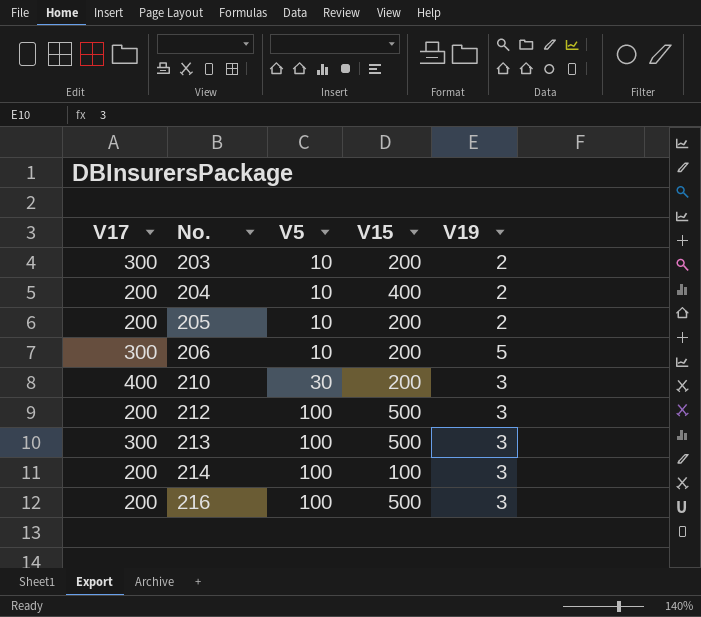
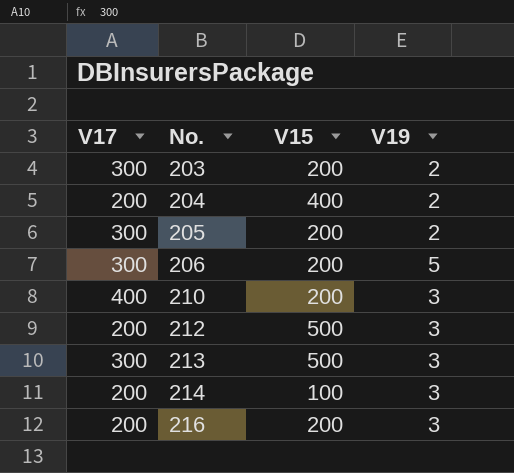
column V5 | position: 3 -> none
205 | V17: 200 -> 300
216 | V15: 500 -> 200

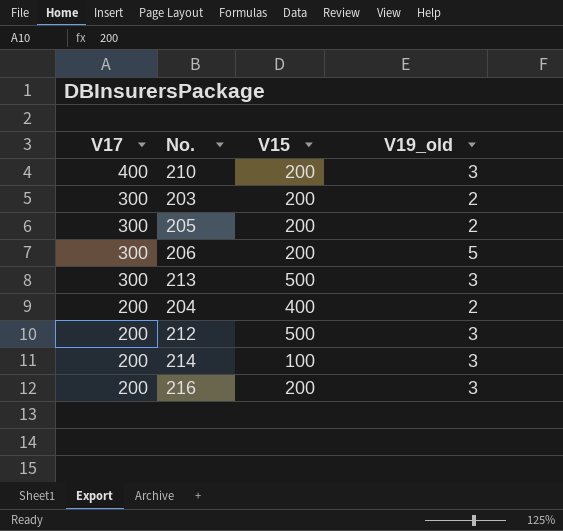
row order: No. ascending -> V17 descending
column name: V19 -> V19_old

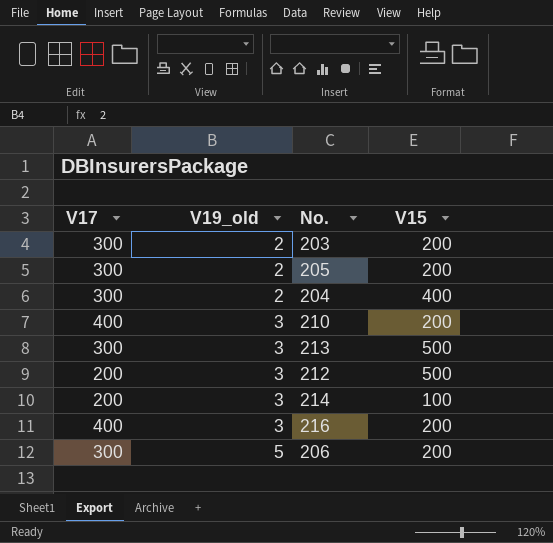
row order: V17 descending -> V19_old ascending
column V19_old | position: 4 -> 2
204 | V17: 200 -> 300
216 | V17: 200 -> 400

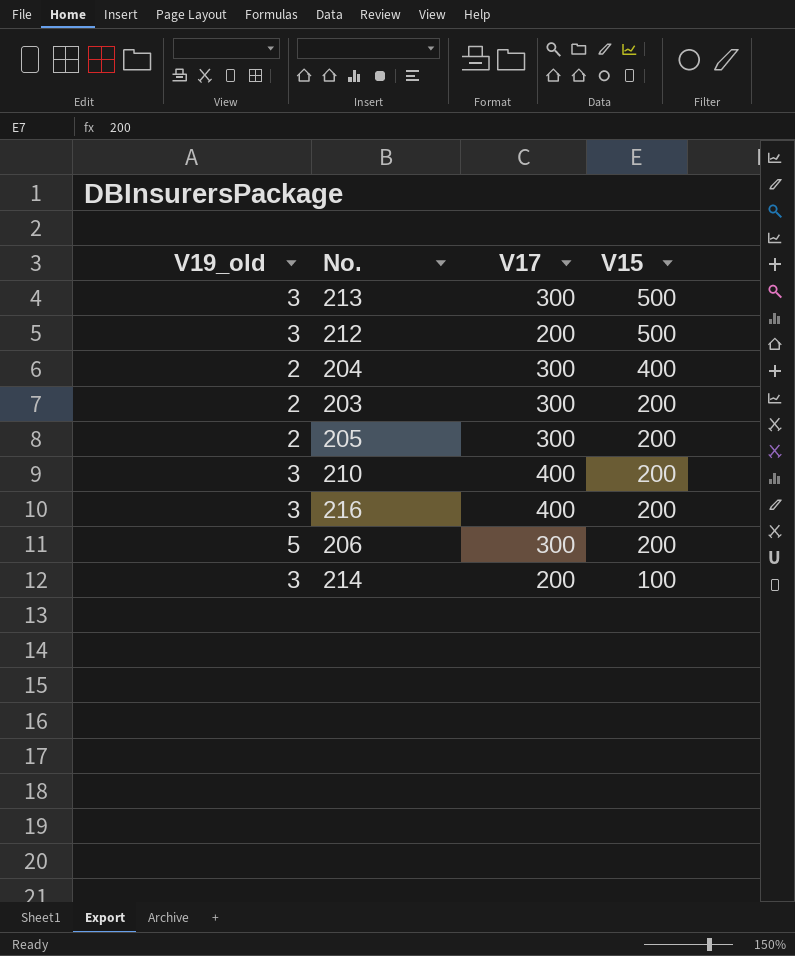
row order: V19_old ascending -> V15 descending
column V17 | position: 1 -> 3

